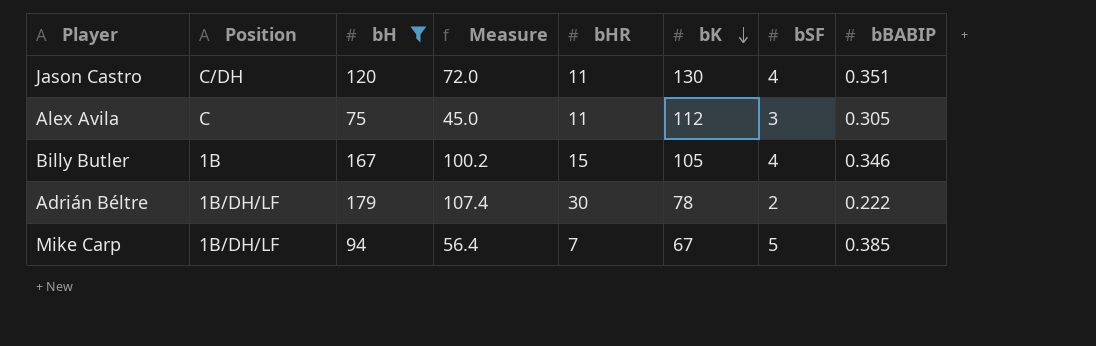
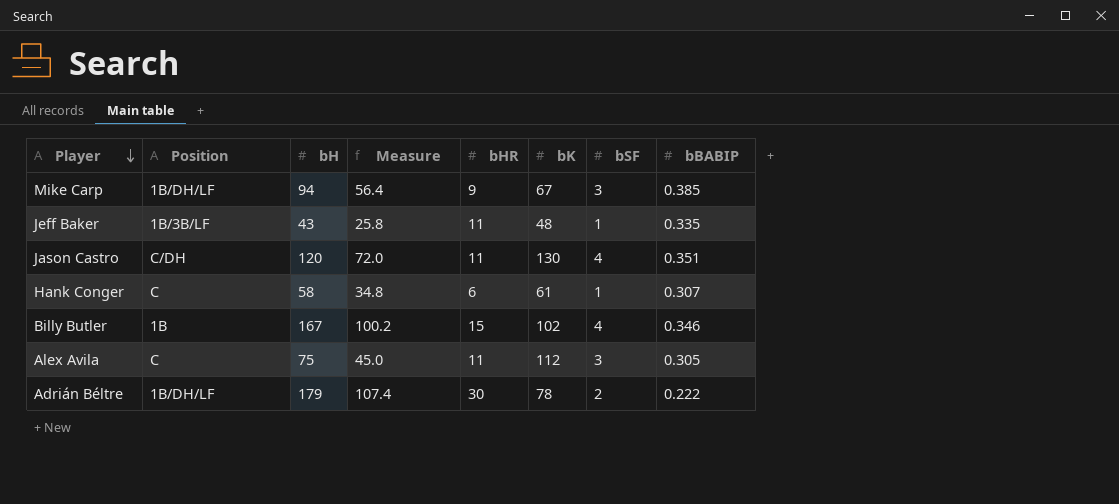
filter: bH >= 75 -> none
row order: bK descending -> Player descending
Mike Carp | bHR: 7 -> 9
Mike Carp | bSF: 5 -> 3
Billy Butler | bK: 105 -> 102

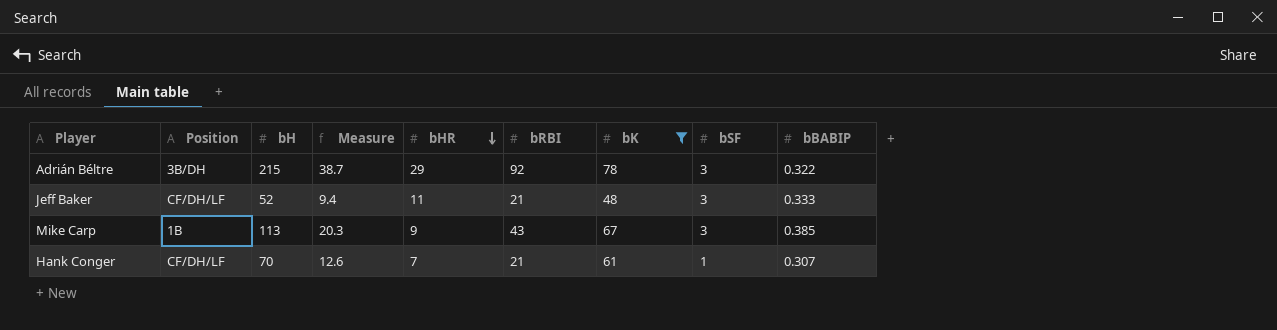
filter: none -> bK <= 78
row order: Player descending -> bHR descending
column Measure | formula: [bH] * 0.6 -> [bH] * 0.18
column bRBI | position: none -> 6
Adrián Béltre | Position: 1B/DH/LF -> 3B/DH
Adrián Béltre | bH: 179 -> 215
Adrián Béltre | bHR: 30 -> 29
Adrián Béltre | bSF: 2 -> 3
Adrián Béltre | bBABIP: 0.222 -> 0.322
Jeff Baker | Position: 1B/3B/LF -> CF/DH/LF
Jeff Baker | bH: 43 -> 52
Jeff Baker | bSF: 1 -> 3
Jeff Baker | bBABIP: 0.335 -> 0.333
Mike Carp | Position: 1B/DH/LF -> 1B
Mike Carp | bH: 94 -> 113
Hank Conger | Position: C -> CF/DH/LF
Hank Conger | bH: 58 -> 70
Hank Conger | bHR: 6 -> 7

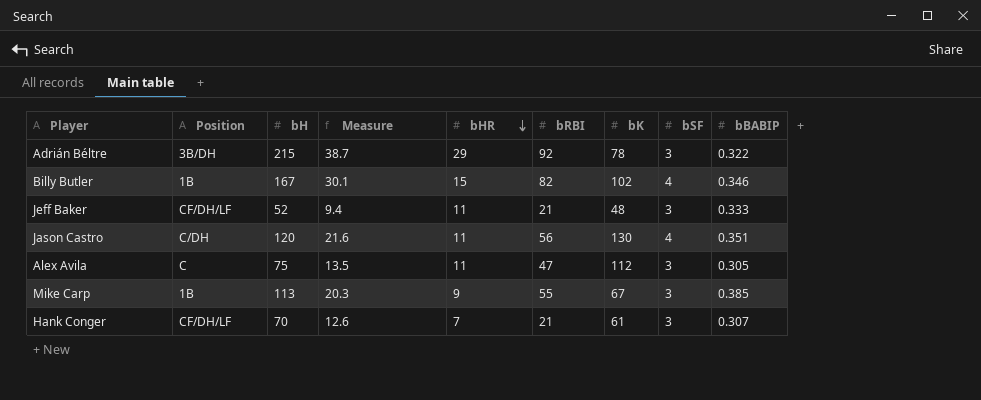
filter: bK <= 78 -> none
Mike Carp | bRBI: 43 -> 55
Hank Conger | bSF: 1 -> 3

